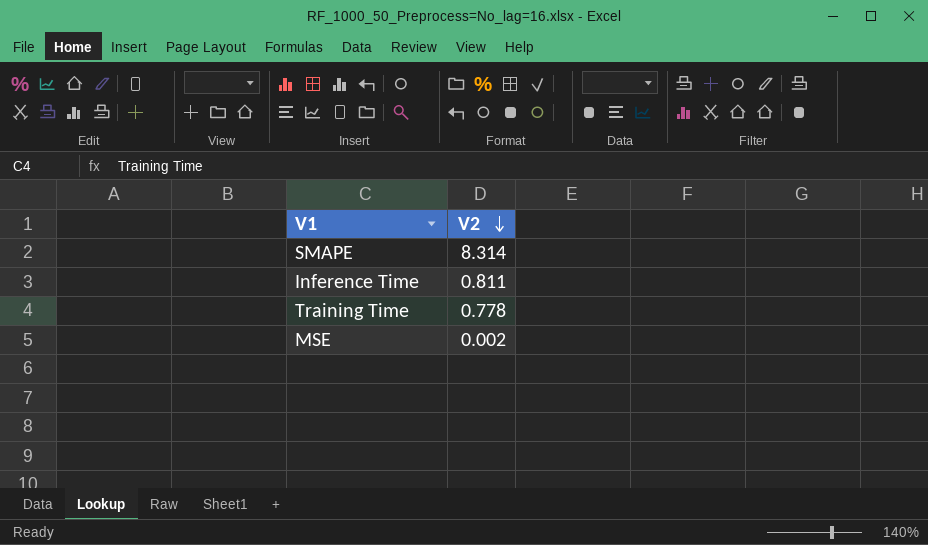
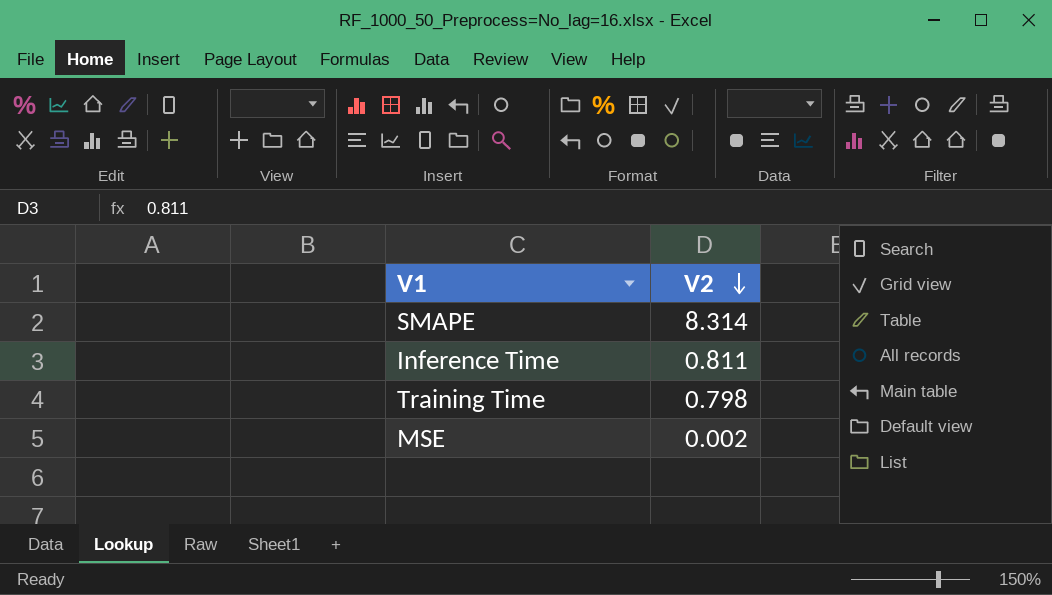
Training Time | V2: 0.778 -> 0.798

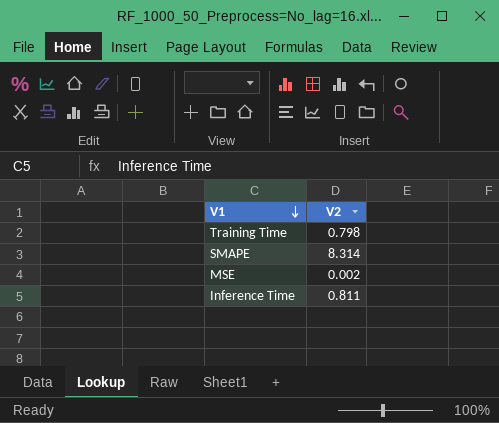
row order: V2 descending -> V1 descending

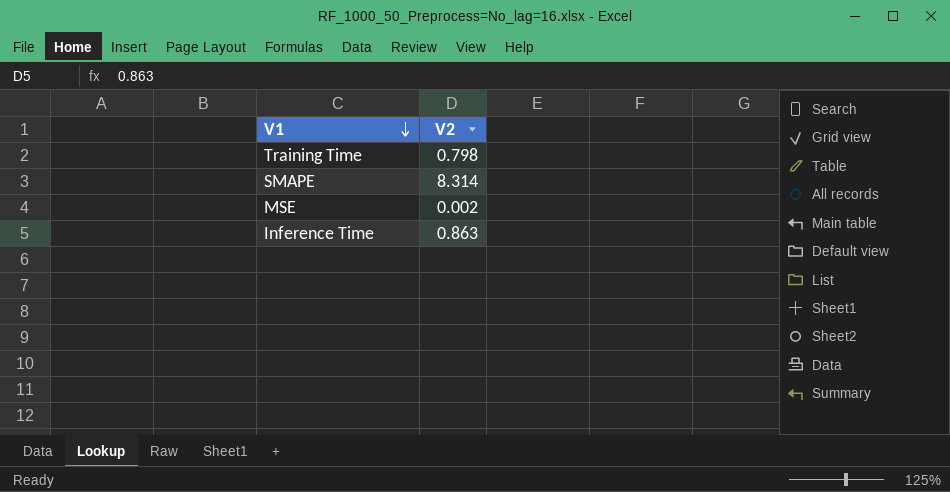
Inference Time | V2: 0.811 -> 0.863

